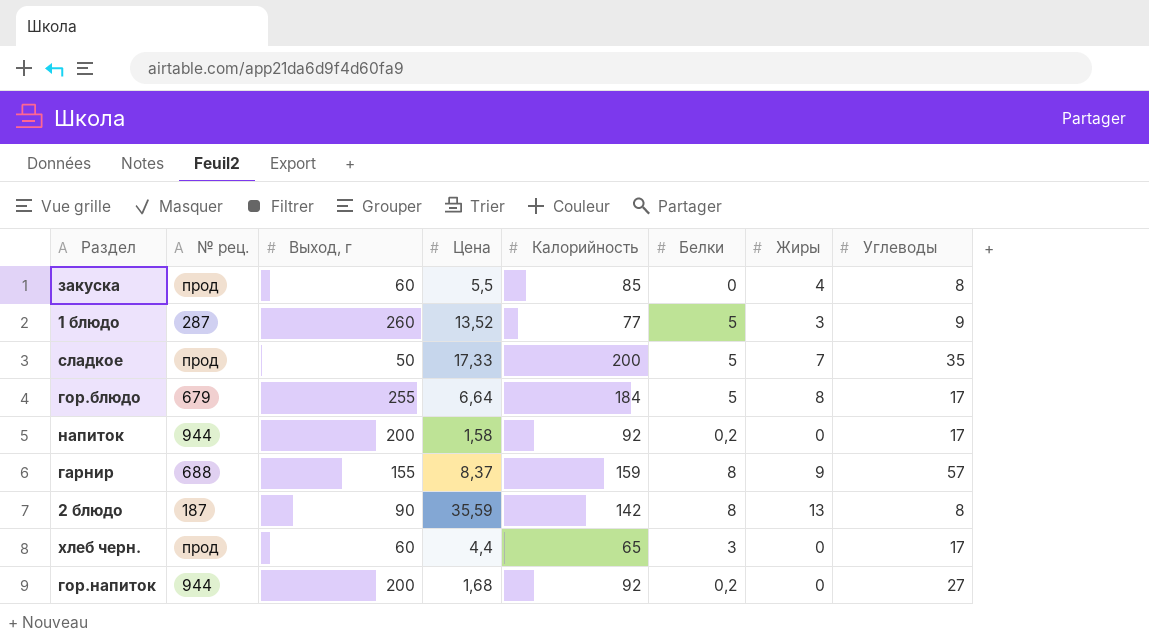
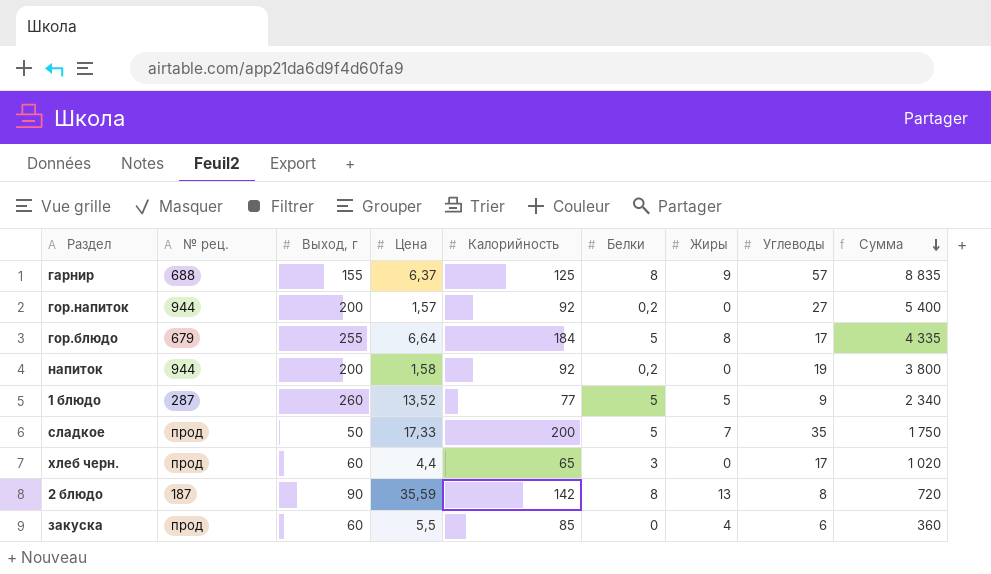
row order: none -> Сумма descending
column Сумма | formula: none -> [Выход, г] * [Углеводы]
гарнир | Цена: 8,37 -> 6,37
гарнир | Калорийность: 159 -> 125
гор.напиток | Цена: 1,68 -> 1,57
напиток | Углеводы: 17 -> 19
1 блюдо | Жиры: 3 -> 5
закуска | Углеводы: 8 -> 6

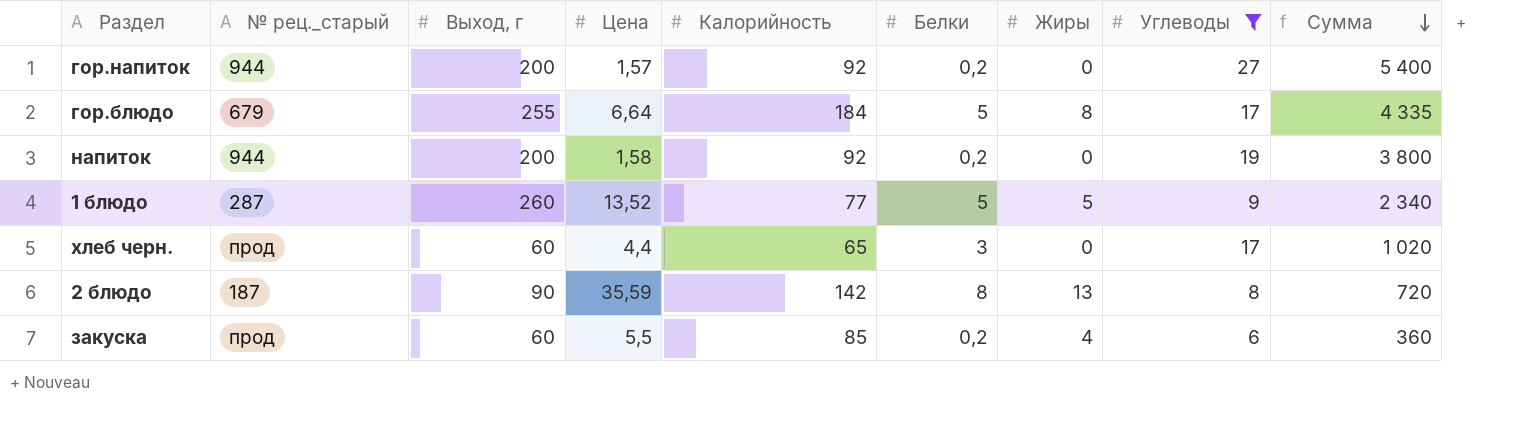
filter: none -> Углеводы <= 27
column name: № рец. -> № рец._старый
закуска | Белки: 0 -> 0,2

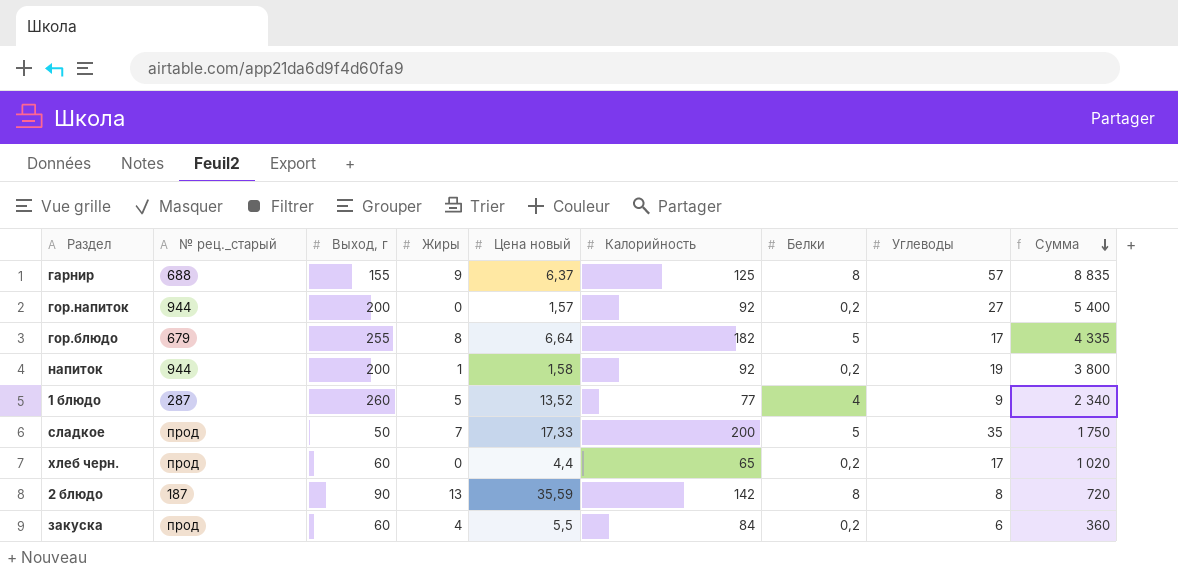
filter: Углеводы <= 27 -> none
column Жиры | position: 7 -> 4
column name: Цена -> Цена новый
гор.блюдо | Калорийность: 184 -> 182
напиток | Жиры: 0 -> 1
1 блюдо | Белки: 5 -> 4
хлеб черн. | Белки: 3 -> 0,2
закуска | Калорийность: 85 -> 84

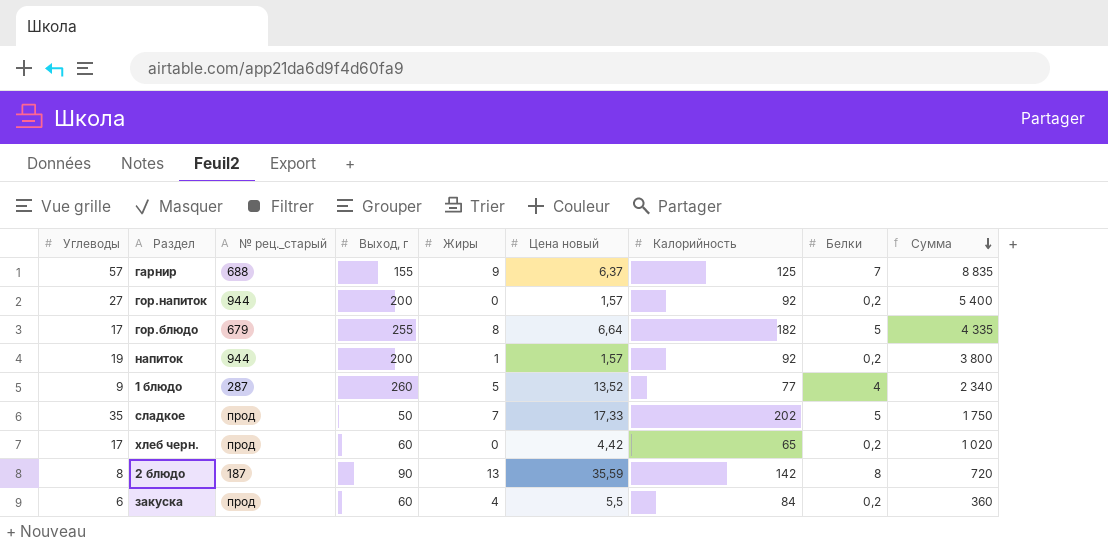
column Углеводы | position: 8 -> 1
гарнир | Белки: 8 -> 7
напиток | Цена новый: 1,58 -> 1,57
сладкое | Калорийность: 200 -> 202
хлеб черн. | Цена новый: 4,4 -> 4,42

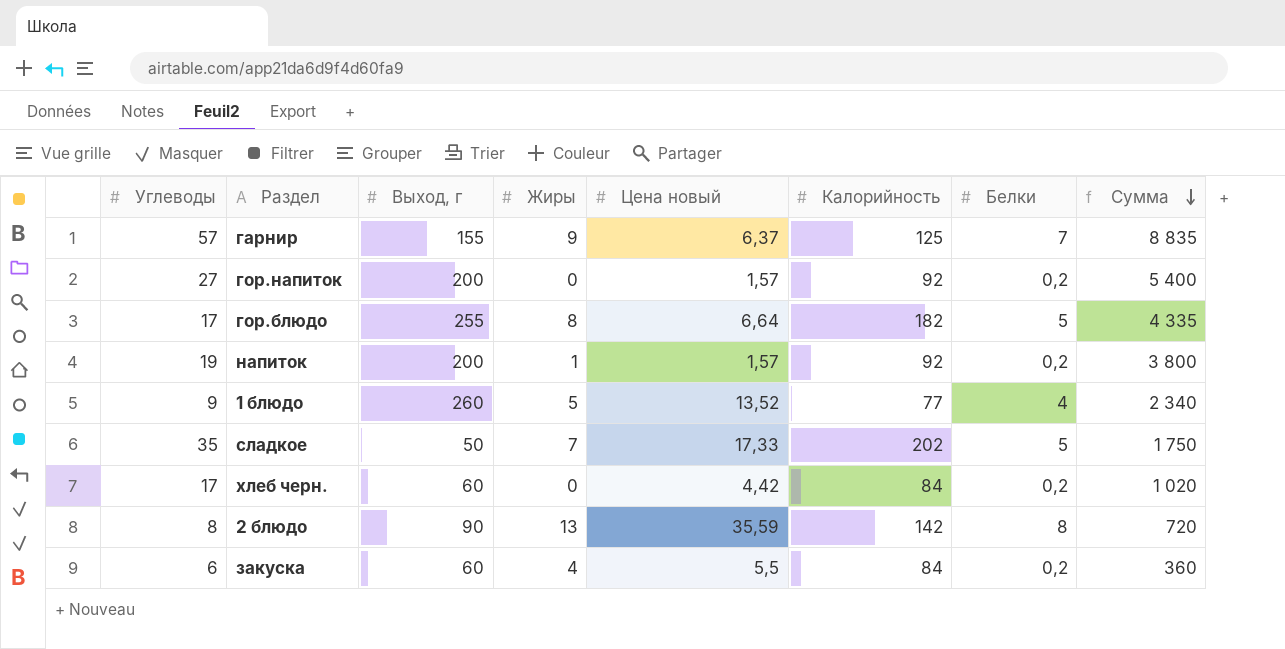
column № рец._старый | position: 3 -> none
хлеб черн. | Калорийность: 65 -> 84

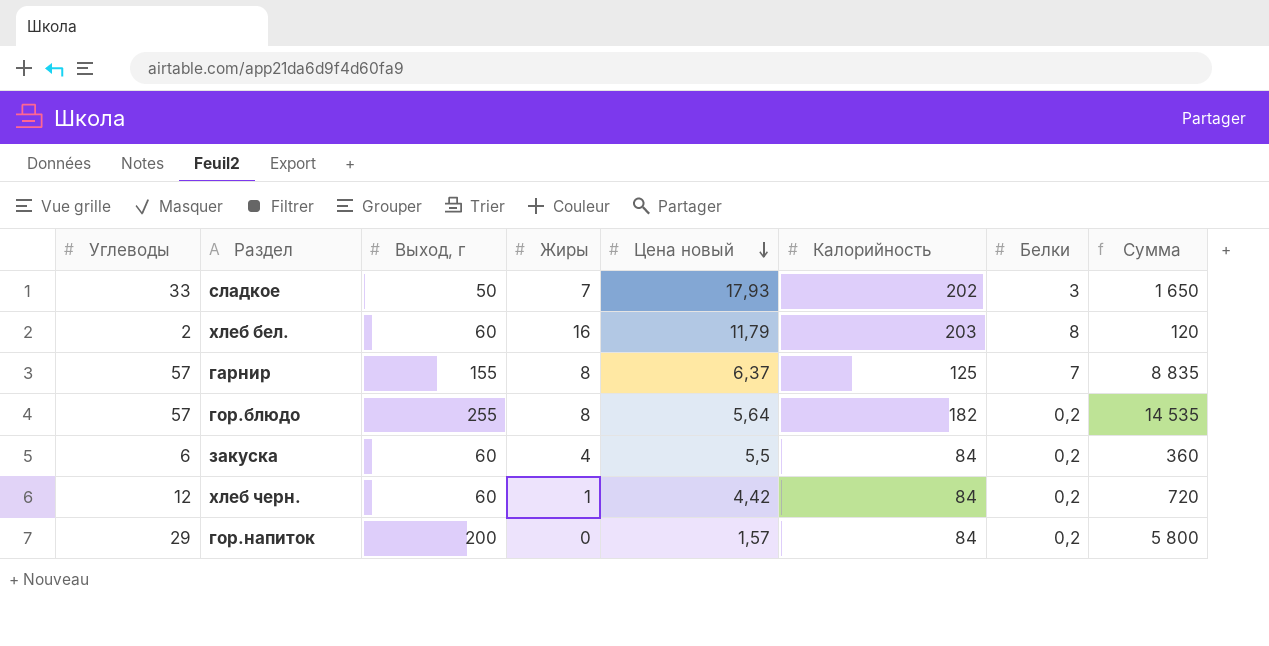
row order: Сумма descending -> Цена новый descending
row напиток: 19 | 200 | 1 | 1,57 | 92 | 0,2 | 3 800 -> none
row 1 блюдо: 9 | 260 | 5 | 13,52 | 77 | 4 | 2 340 -> none
row 2 блюдо: 8 | 90 | 13 | 35,59 | 142 | 8 | 720 -> none
сладкое | Углеводы: 35 -> 33
сладкое | Цена новый: 17,33 -> 17,93
сладкое | Белки: 5 -> 3
сладкое | Сумма: 1 750 -> 1 650
row хлеб бел.: none -> 2 | 60 | 16 | 11,79 | 203 | 8 | 120
гарнир | Жиры: 9 -> 8
гор.блюдо | Углеводы: 17 -> 57
гор.блюдо | Цена новый: 6,64 -> 5,64
гор.блюдо | Белки: 5 -> 0,2
гор.блюдо | Сумма: 4 335 -> 14 535
хлеб черн. | Углеводы: 17 -> 12
хлеб черн. | Жиры: 0 -> 1
хлеб черн. | Сумма: 1 020 -> 720
гор.напиток | Углеводы: 27 -> 29
гор.напиток | Калорийность: 92 -> 84
гор.напиток | Сумма: 5 400 -> 5 800

